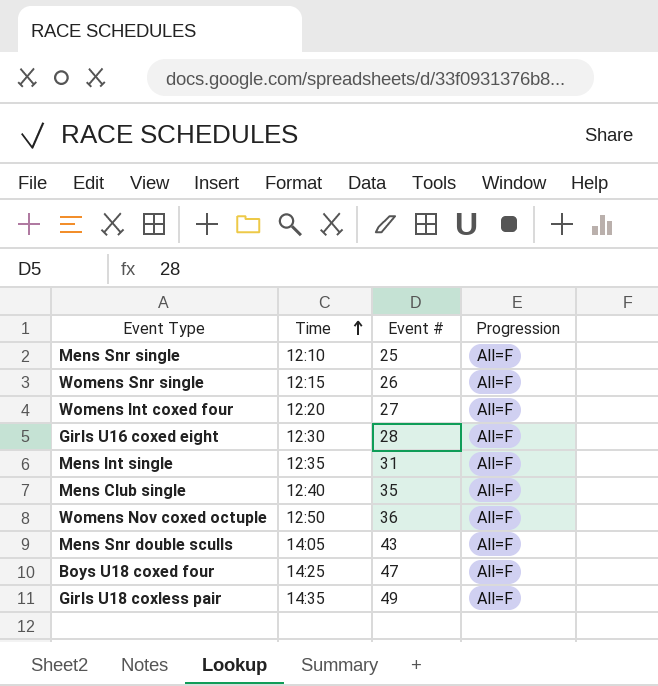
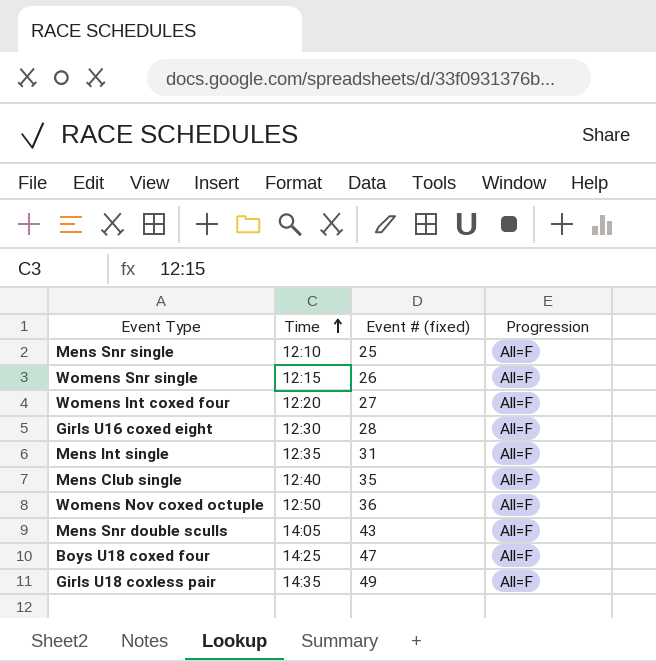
column name: Event # -> Event # (fixed)

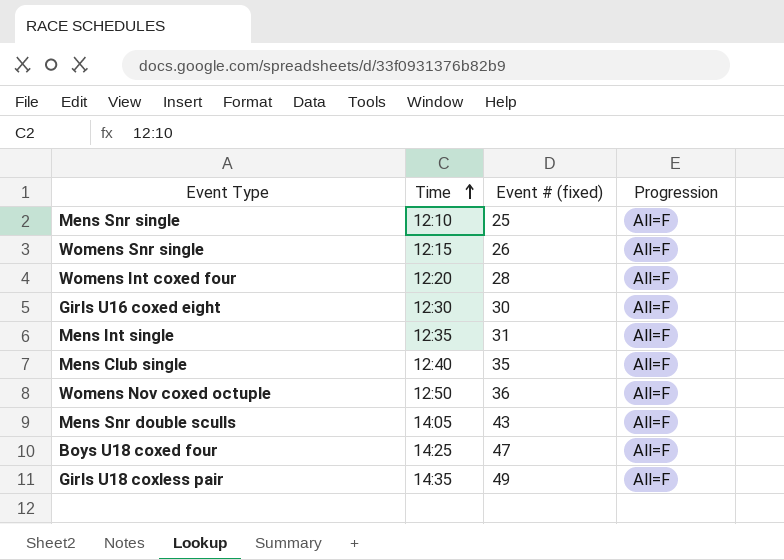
Womens Int coxed four | Event # (fixed): 27 -> 28
Girls U16 coxed eight | Event # (fixed): 28 -> 30

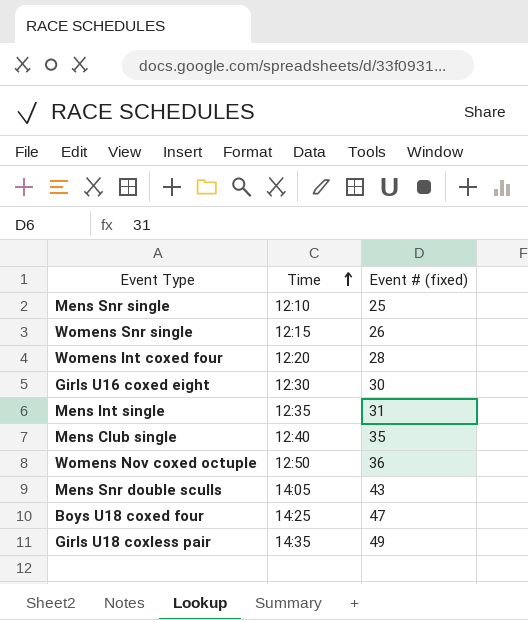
column Progression | position: 4 -> none

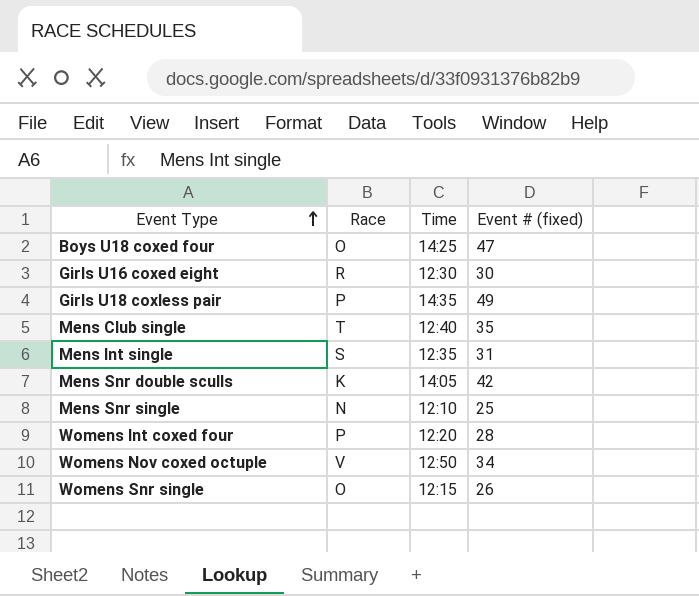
row order: Time ascending -> Event Type ascending
column Race | position: none -> 2
Mens Snr double sculls | Event # (fixed): 43 -> 42
Womens Nov coxed octuple | Event # (fixed): 36 -> 34

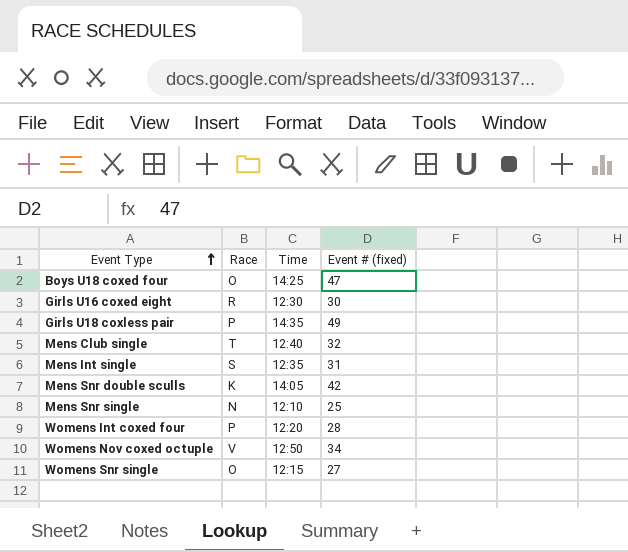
Mens Club single | Event # (fixed): 35 -> 32
Womens Snr single | Event # (fixed): 26 -> 27

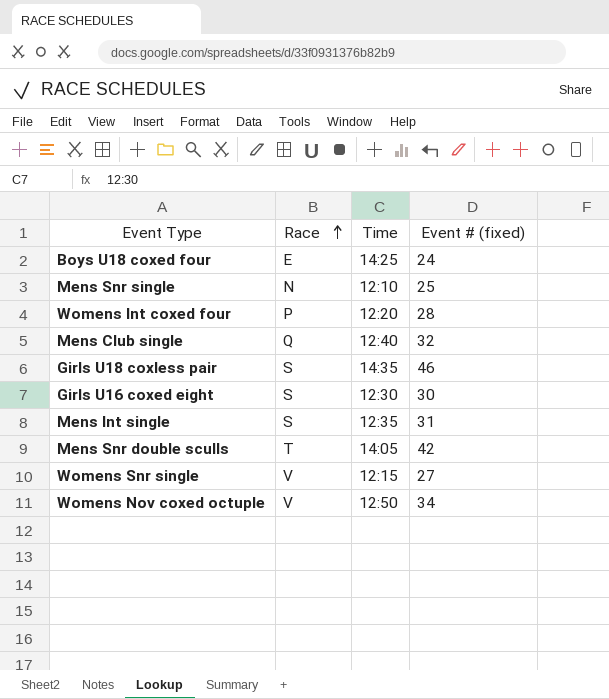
row order: Event Type ascending -> Race ascending
Boys U18 coxed four | Race: O -> E
Boys U18 coxed four | Event # (fixed): 47 -> 24
Mens Club single | Race: T -> Q
Girls U18 coxless pair | Race: P -> S
Girls U18 coxless pair | Event # (fixed): 49 -> 46
Girls U16 coxed eight | Race: R -> S
Mens Snr double sculls | Race: K -> T
Womens Snr single | Race: O -> V

